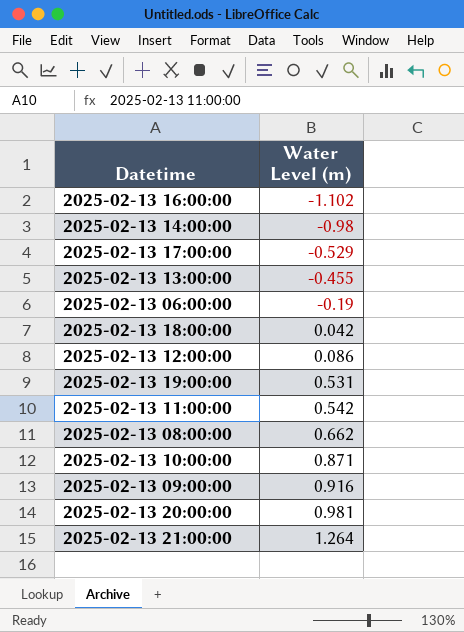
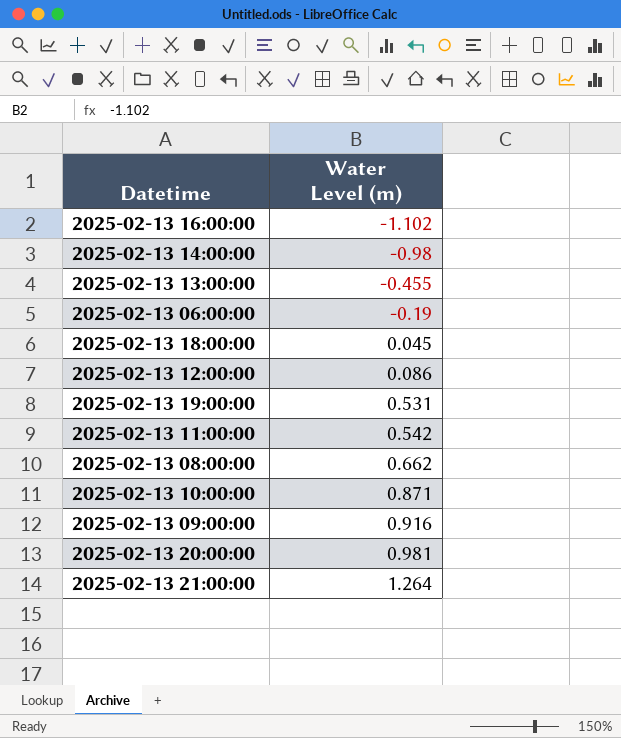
row 2025-02-13 17:00:00: -0.529 -> none
2025-02-13 18:00:00 | Water Level (m): 0.042 -> 0.045

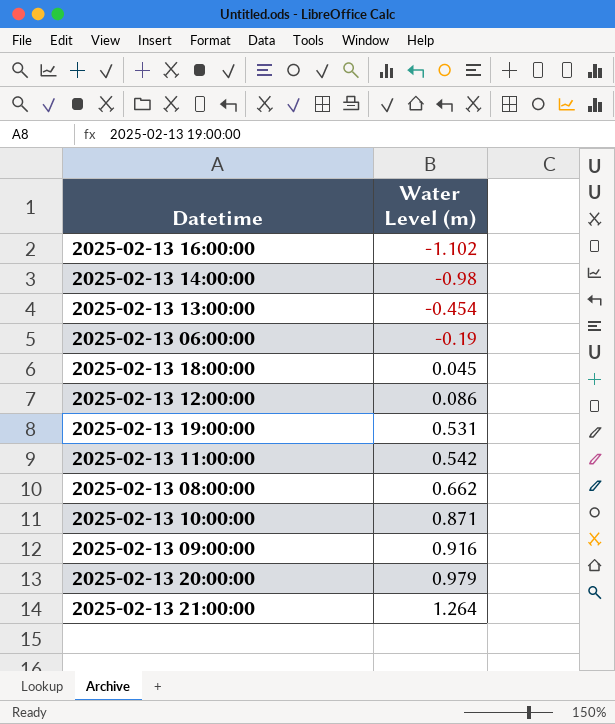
2025-02-13 13:00:00 | Water Level (m): -0.455 -> -0.454
2025-02-13 20:00:00 | Water Level (m): 0.981 -> 0.979

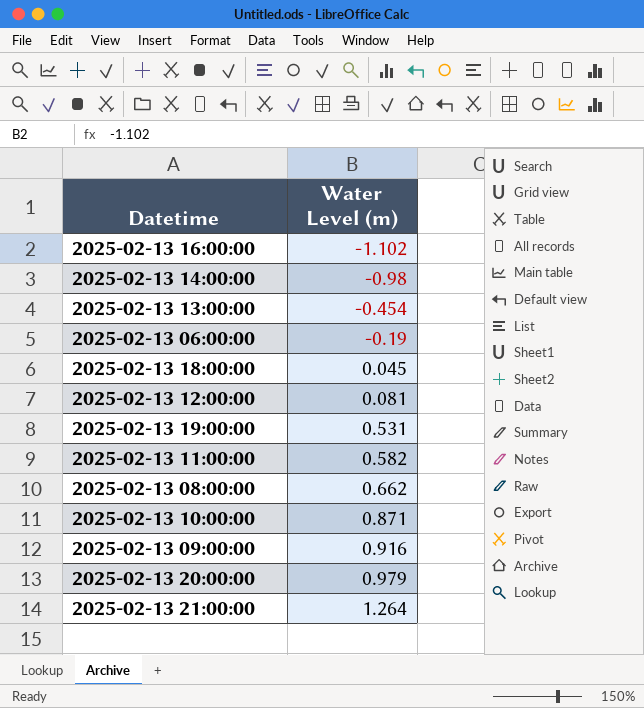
2025-02-13 12:00:00 | Water Level (m): 0.086 -> 0.081
2025-02-13 11:00:00 | Water Level (m): 0.542 -> 0.582

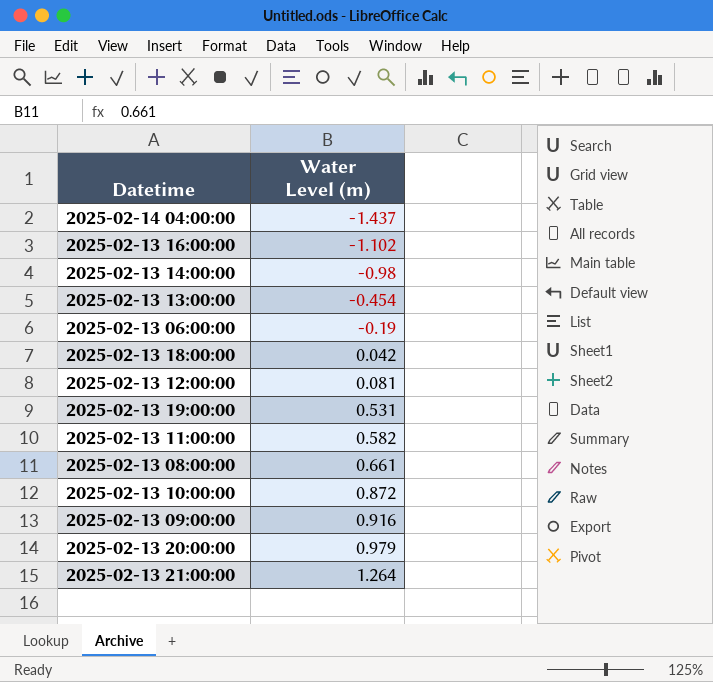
row 2025-02-14 04:00:00: none -> -1.437
2025-02-13 18:00:00 | Water Level (m): 0.045 -> 0.042
2025-02-13 08:00:00 | Water Level (m): 0.662 -> 0.661
2025-02-13 10:00:00 | Water Level (m): 0.871 -> 0.872

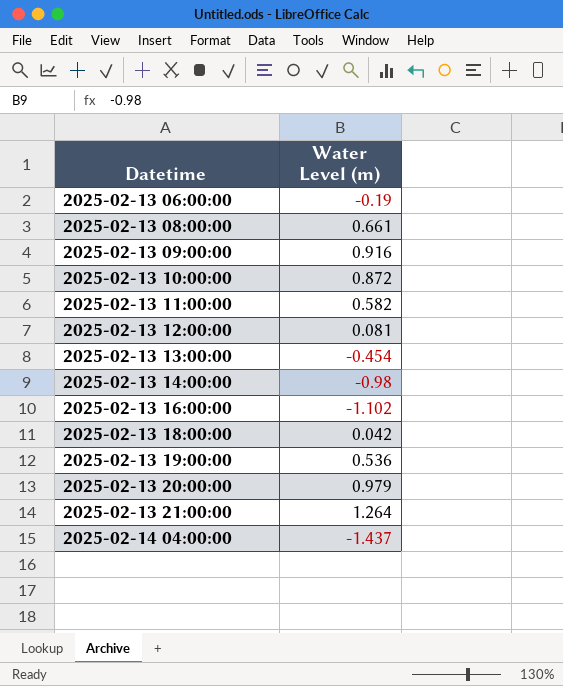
row order: Water Level (m) ascending -> Datetime ascending
2025-02-13 19:00:00 | Water Level (m): 0.531 -> 0.536

